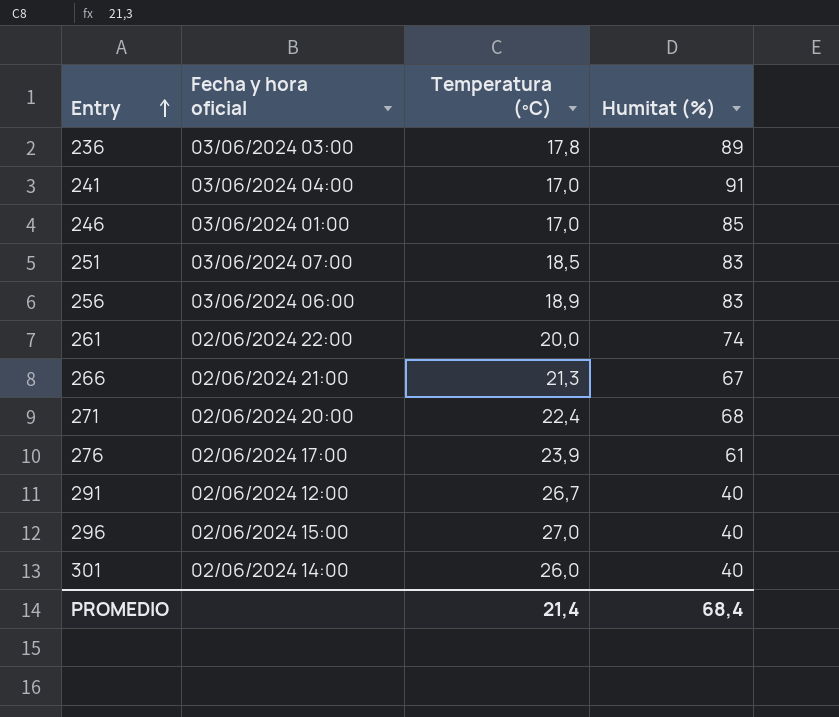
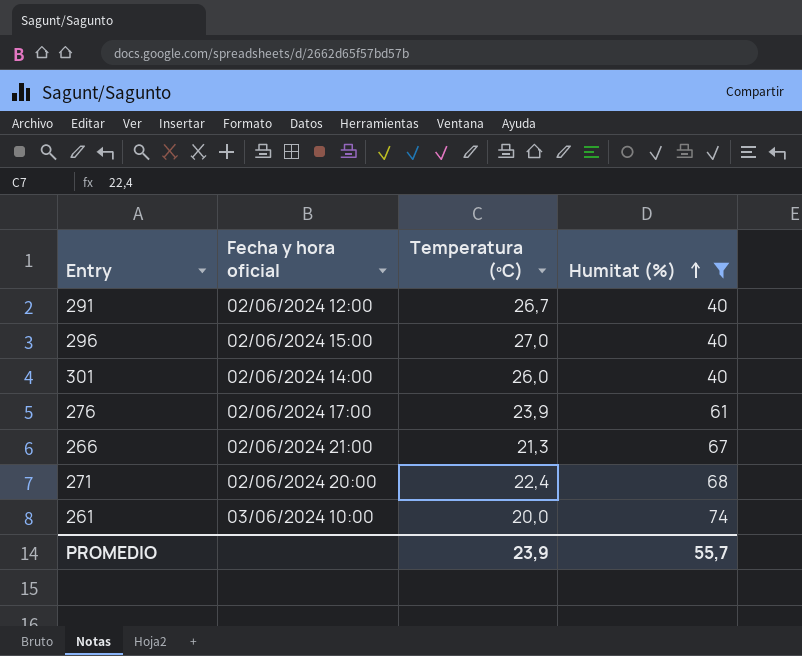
filter: none -> Humitat (%) <= 74
row order: Entry ascending -> Humitat (%) ascending
261 | Fecha y hora oficial: 02/06/2024 22:00 -> 03/06/2024 10:00
PROMEDIO | Temperatura (ºC): 21,4 -> 23,9
PROMEDIO | Humitat (%): 68,4 -> 55,7

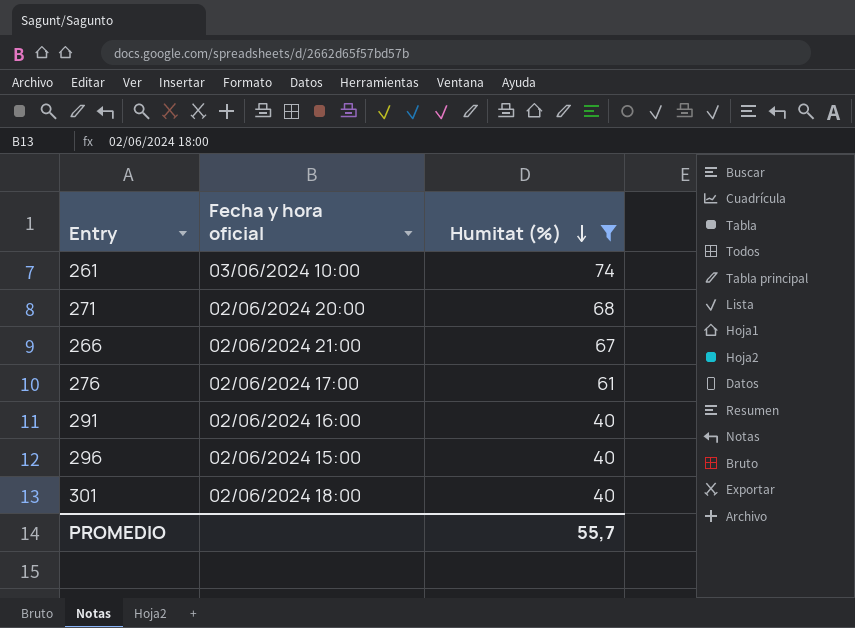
row order: Humitat (%) ascending -> Humitat (%) descending
column Temperatura (ºC) | position: 3 -> none
291 | Fecha y hora oficial: 02/06/2024 12:00 -> 02/06/2024 16:00
301 | Fecha y hora oficial: 02/06/2024 14:00 -> 02/06/2024 18:00

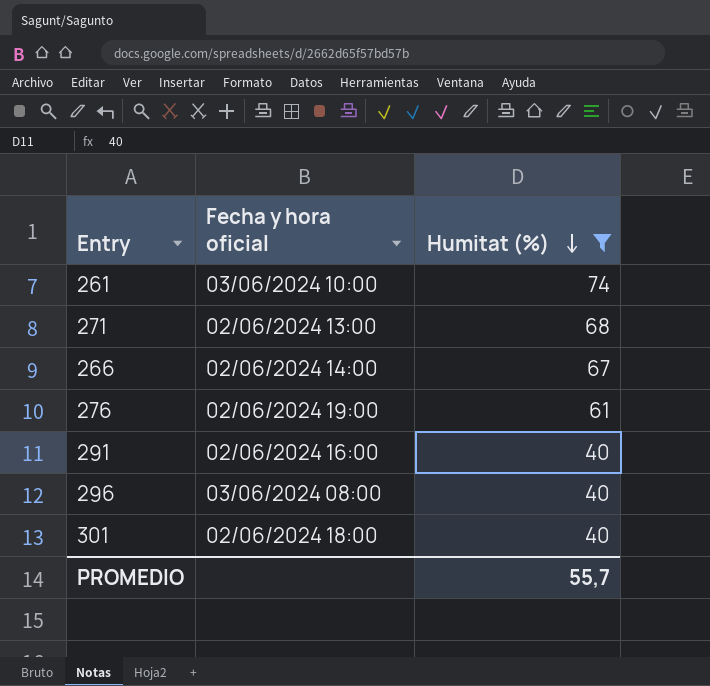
271 | Fecha y hora oficial: 02/06/2024 20:00 -> 02/06/2024 13:00
266 | Fecha y hora oficial: 02/06/2024 21:00 -> 02/06/2024 14:00
276 | Fecha y hora oficial: 02/06/2024 17:00 -> 02/06/2024 19:00
296 | Fecha y hora oficial: 02/06/2024 15:00 -> 03/06/2024 08:00

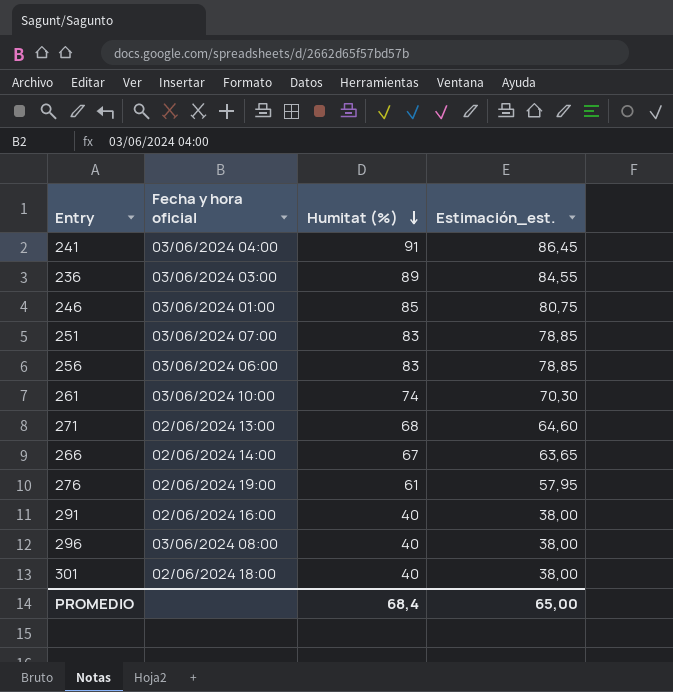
filter: Humitat (%) <= 74 -> none
column Estimación_est. | formula: none -> [Humitat (%)] * 0,95
PROMEDIO | Humitat (%): 55,7 -> 68,4

